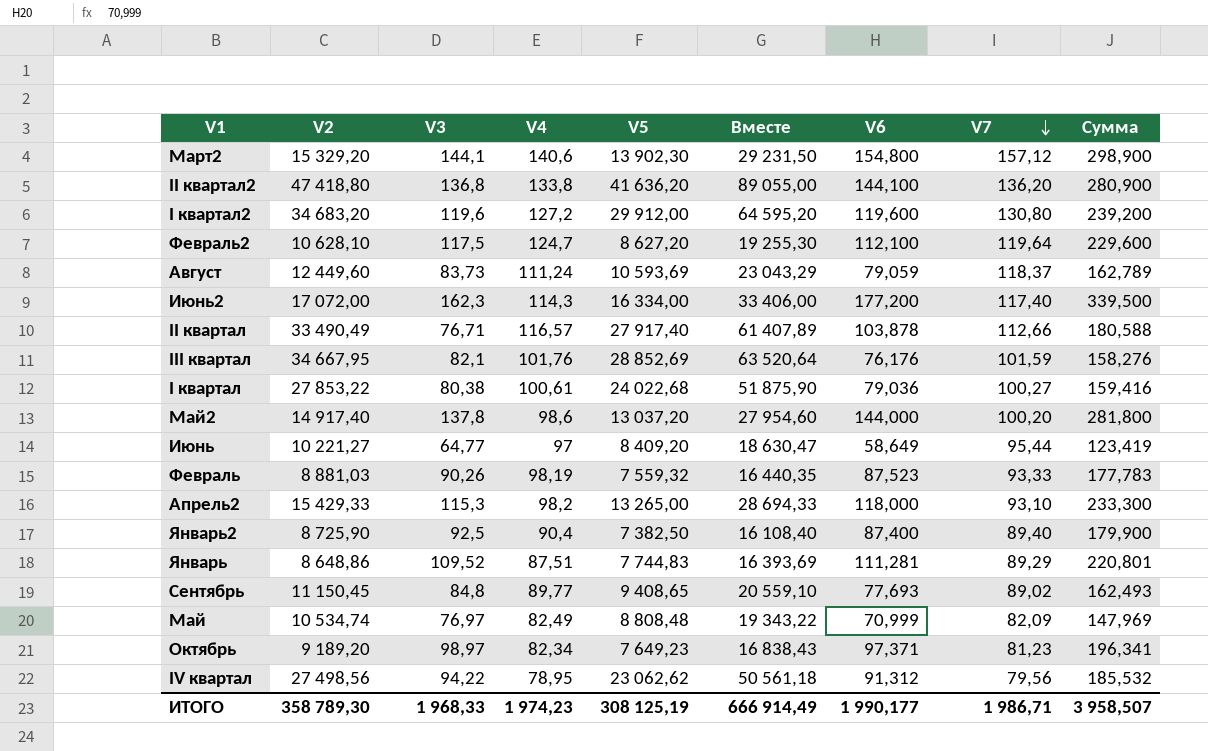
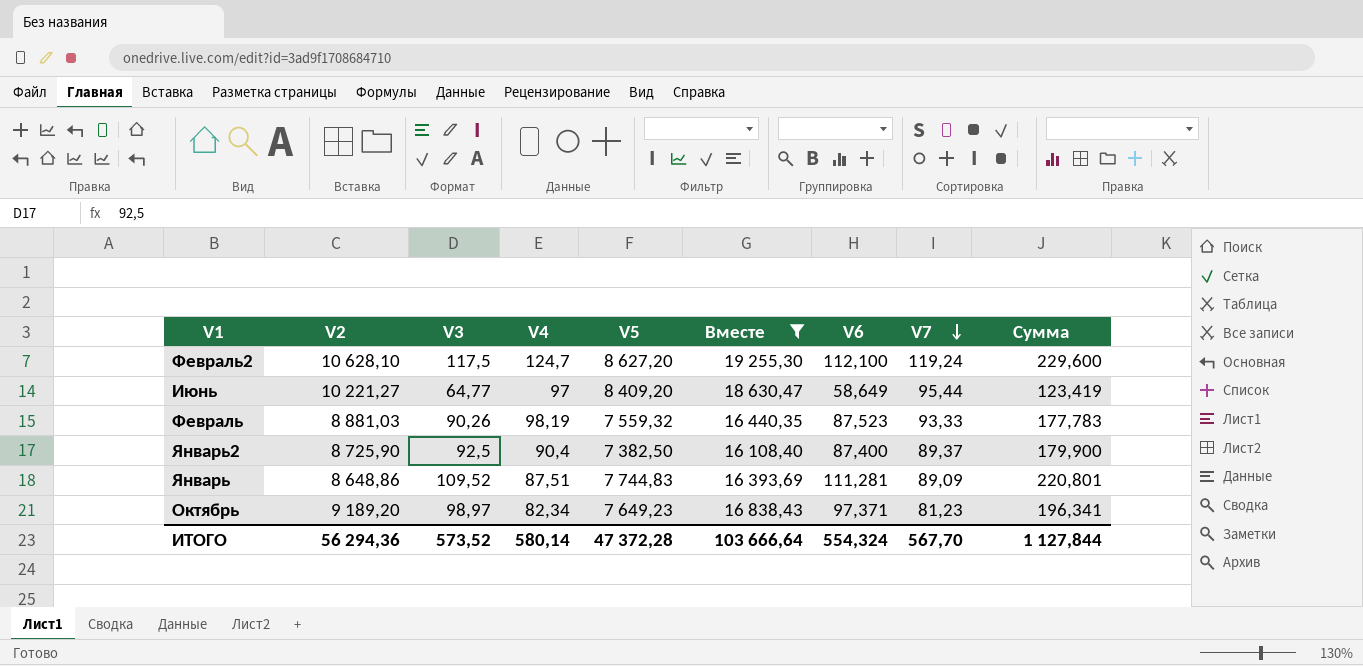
filter: none -> Вместе <= 19 255,30
Февраль2 | V7: 119,64 -> 119,24
Январь2 | V7: 89,40 -> 89,37
Январь | V7: 89,29 -> 89,09
ИТОГО | V2: 358 789,30 -> 56 294,36
ИТОГО | V3: 1 968,33 -> 573,52
ИТОГО | V4: 1 974,23 -> 580,14
ИТОГО | V5: 308 125,19 -> 47 372,28
ИТОГО | Вместе: 666 914,49 -> 103 666,64
ИТОГО | V6: 1 990,177 -> 554,324
ИТОГО | V7: 1 986,71 -> 567,70
ИТОГО | Сумма: 3 958,507 -> 1 127,844

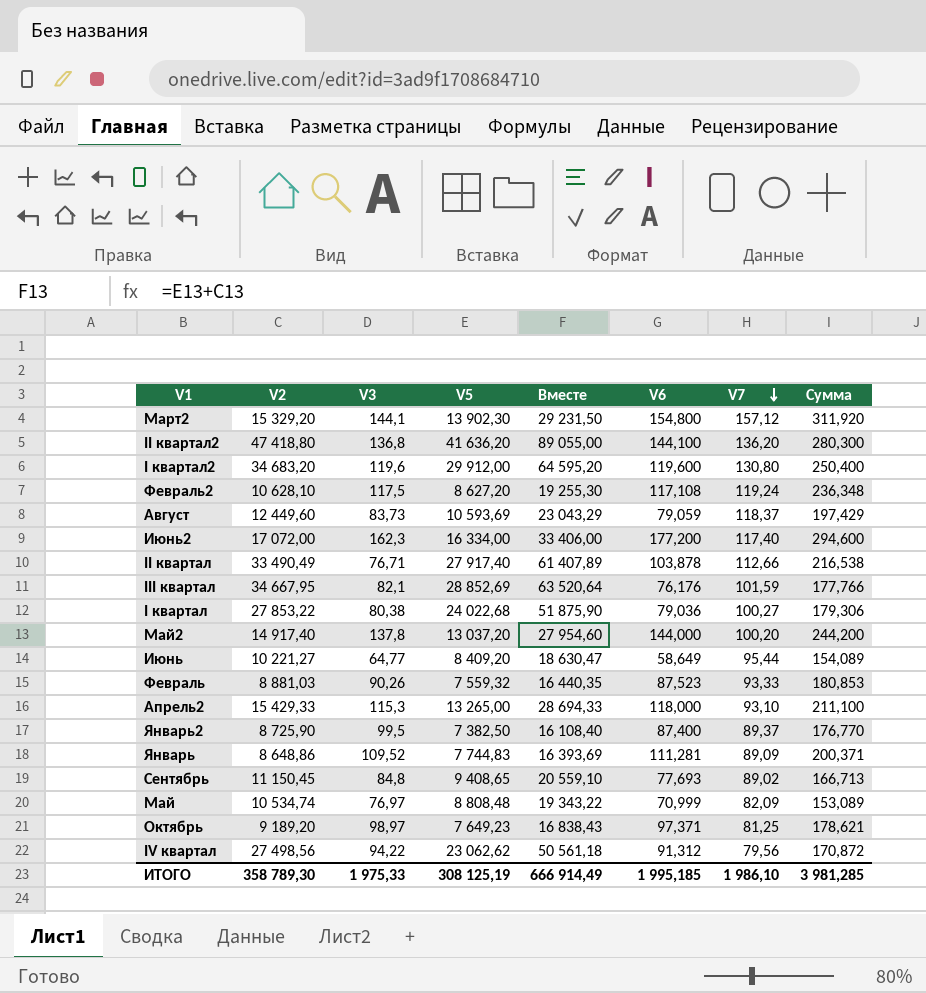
filter: Вместе <= 19 255,30 -> none
column V4 | position: 4 -> none
column Сумма | formula: [V3] + [V6] -> [V6] + [V7]
Февраль2 | V6: 112,100 -> 117,108
Январь2 | V3: 92,5 -> 99,5
Октябрь | V7: 81,23 -> 81,25
ИТОГО | V2: 56 294,36 -> 358 789,30
ИТОГО | V3: 573,52 -> 1 975,33
ИТОГО | V5: 47 372,28 -> 308 125,19
ИТОГО | Вместе: 103 666,64 -> 666 914,49
ИТОГО | V6: 554,324 -> 1 995,185
ИТОГО | V7: 567,70 -> 1 986,10
ИТОГО | Сумма: 1 127,844 -> 3 981,285

